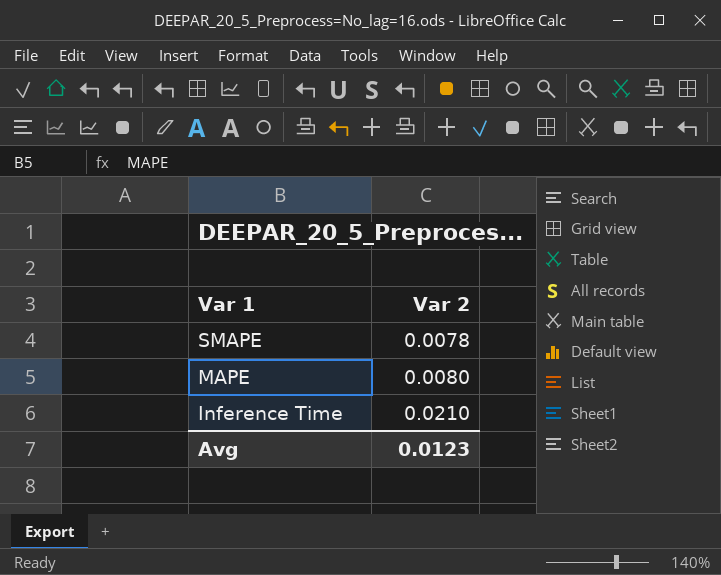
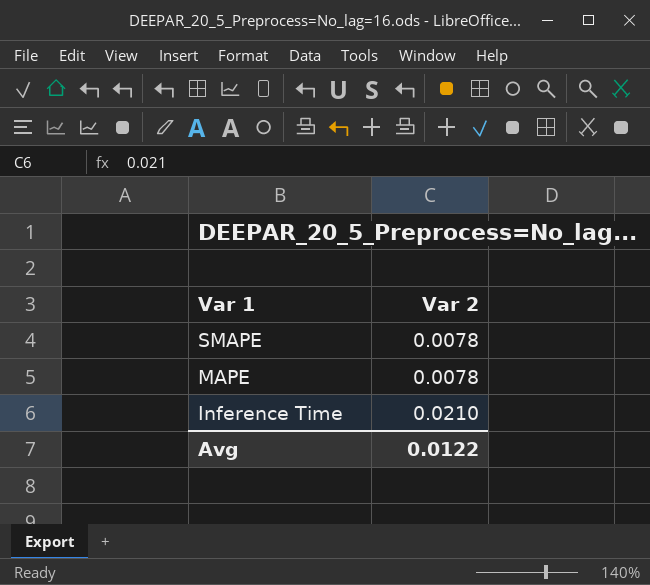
MAPE | Var 2: 0.0080 -> 0.0078
Avg | Var 2: 0.0123 -> 0.0122

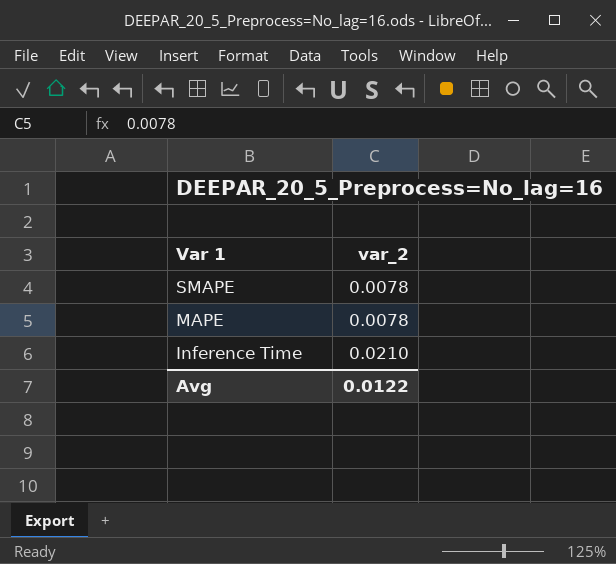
column name: Var 2 -> var_2

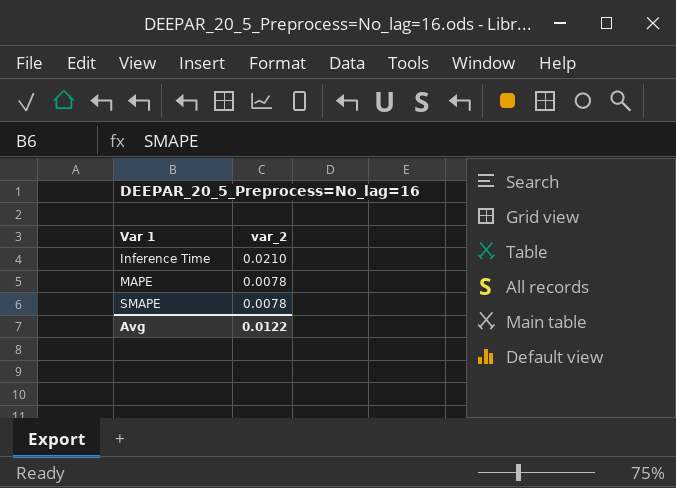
row order: Var 1 descending -> Var 1 ascending

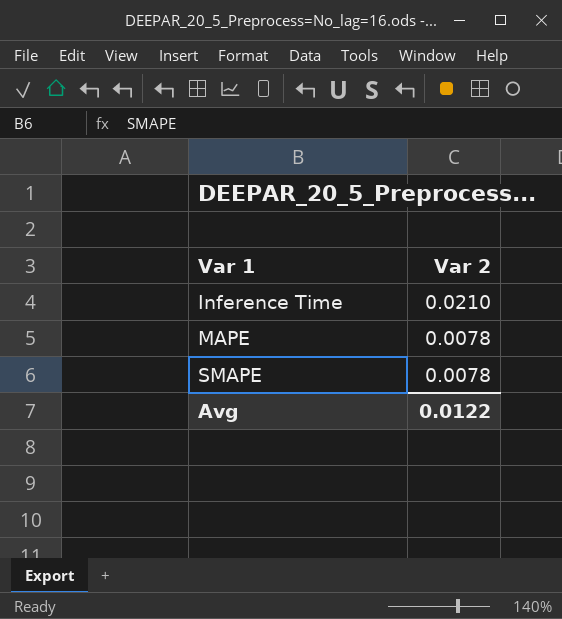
column name: var_2 -> Var 2

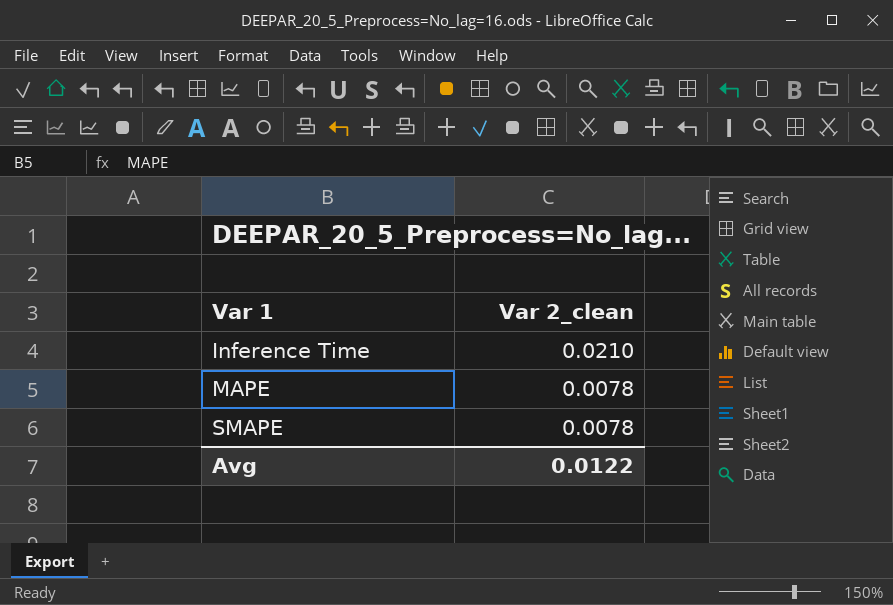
column name: Var 2 -> Var 2_clean

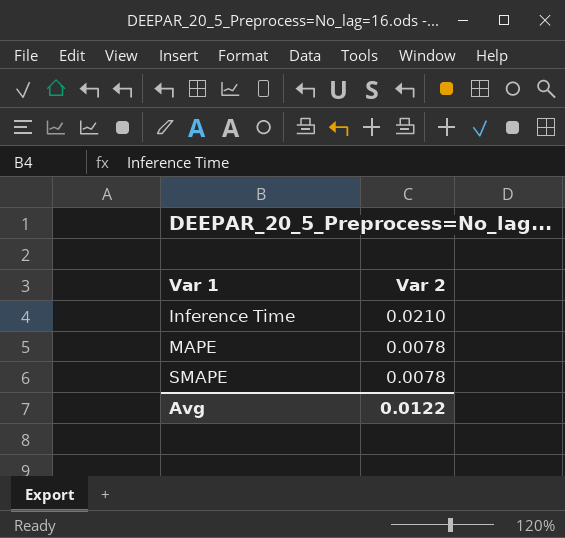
column name: Var 2_clean -> Var 2

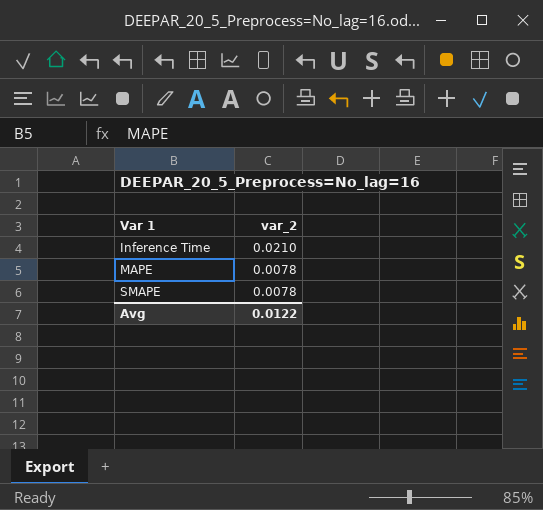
column name: Var 2 -> var_2

